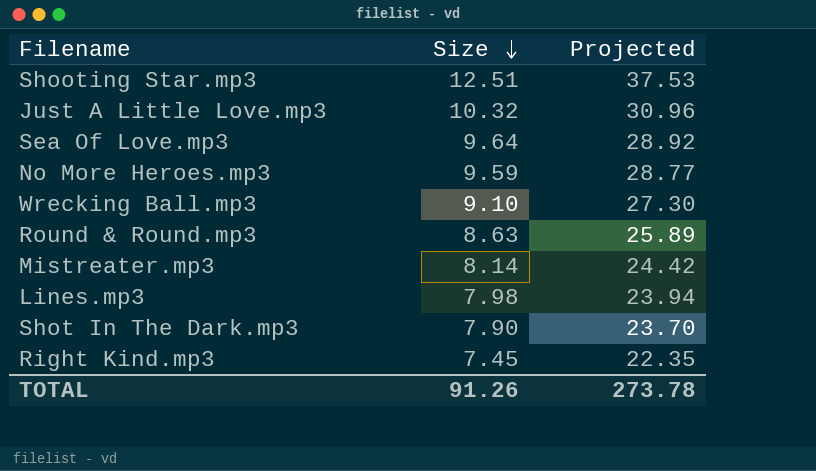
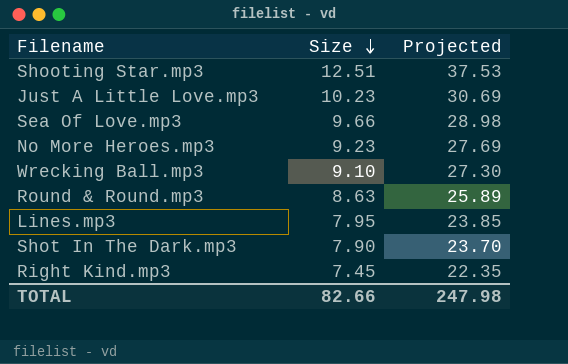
row Mistreater.mp3: 8.14 | 24.42 -> none
Just A Little Love.mp3 | Size: 10.32 -> 10.23
Just A Little Love.mp3 | Projected: 30.96 -> 30.69
Sea Of Love.mp3 | Size: 9.64 -> 9.66
Sea Of Love.mp3 | Projected: 28.92 -> 28.98
No More Heroes.mp3 | Size: 9.59 -> 9.23
No More Heroes.mp3 | Projected: 28.77 -> 27.69
Lines.mp3 | Size: 7.98 -> 7.95
Lines.mp3 | Projected: 23.94 -> 23.85
TOTAL | Size: 91.26 -> 82.66
TOTAL | Projected: 273.78 -> 247.98

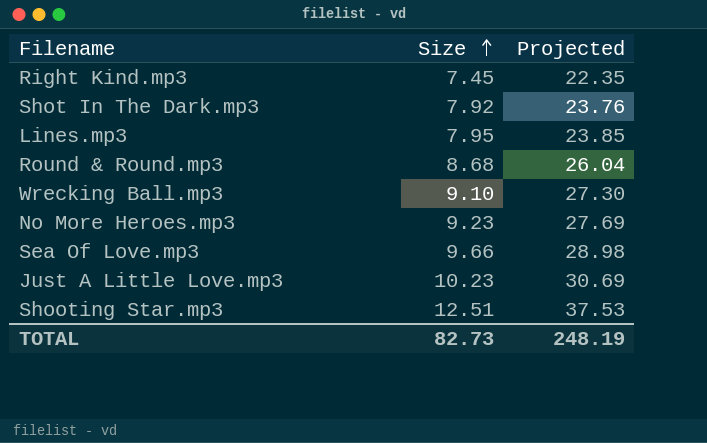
row order: Size descending -> Size ascending
Shot In The Dark.mp3 | Size: 7.90 -> 7.92
Shot In The Dark.mp3 | Projected: 23.70 -> 23.76
Round & Round.mp3 | Size: 8.63 -> 8.68
Round & Round.mp3 | Projected: 25.89 -> 26.04
TOTAL | Size: 82.66 -> 82.73
TOTAL | Projected: 247.98 -> 248.19

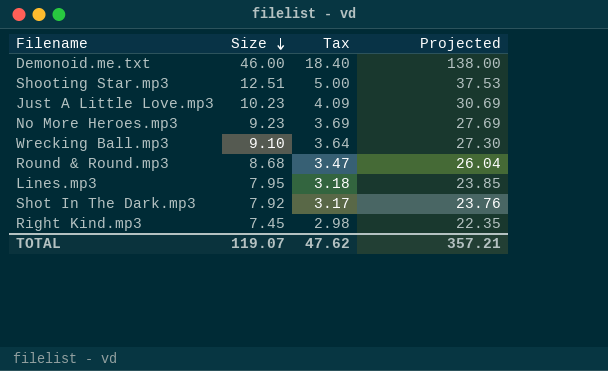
row order: Size ascending -> Size descending
column Tax | formula: none -> [Size] * 0.4
row Sea Of Love.mp3: 9.66 | 28.98 -> none
row Demonoid.me.txt: none -> 46.00 | 18.40 | 138.00
TOTAL | Size: 82.73 -> 119.07
TOTAL | Projected: 248.19 -> 357.21

